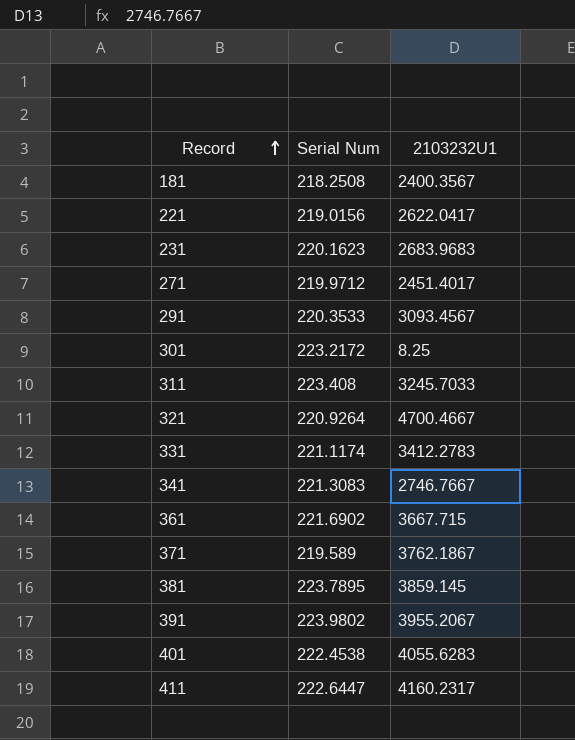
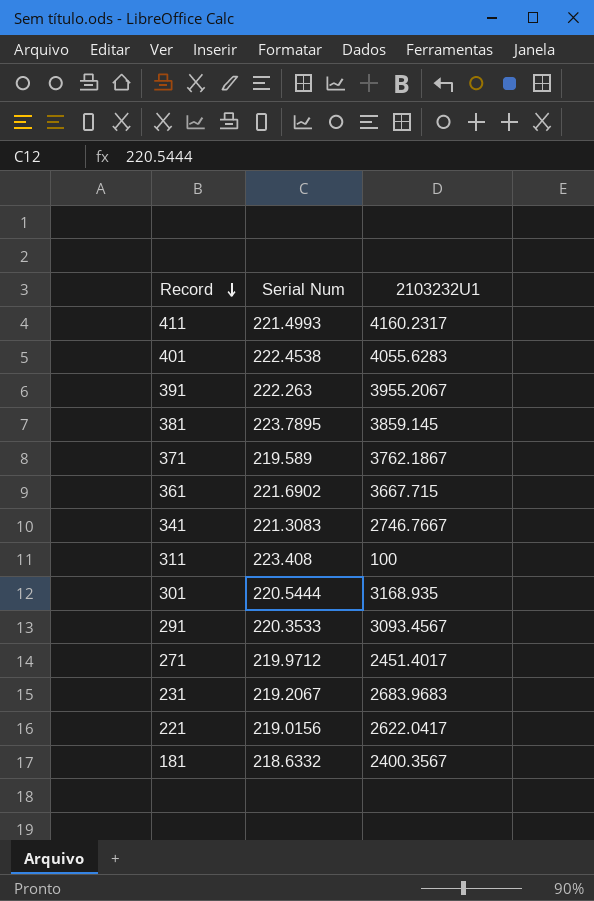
row order: Record ascending -> Record descending
row 321: 220.9264 | 4700.4667 -> none
row 331: 221.1174 | 3412.2783 -> none
411 | Serial Num: 222.6447 -> 221.4993
391 | Serial Num: 223.9802 -> 222.263
311 | 2103232U1: 3245.7033 -> 100
301 | Serial Num: 223.2172 -> 220.5444
301 | 2103232U1: 8.25 -> 3168.935
231 | Serial Num: 220.1623 -> 219.2067
181 | Serial Num: 218.2508 -> 218.6332

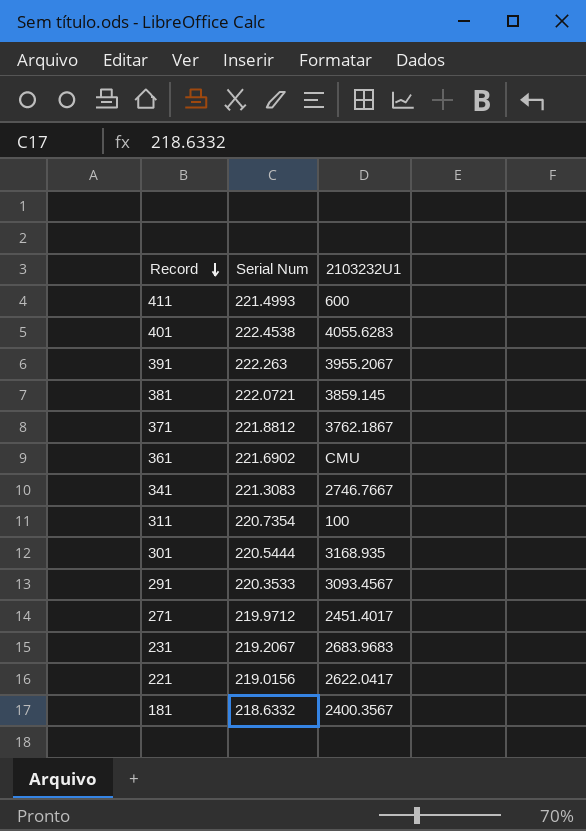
411 | 2103232U1: 4160.2317 -> 600
381 | Serial Num: 223.7895 -> 222.0721
371 | Serial Num: 219.589 -> 221.8812
361 | 2103232U1: 3667.715 -> CMU
311 | Serial Num: 223.408 -> 220.7354

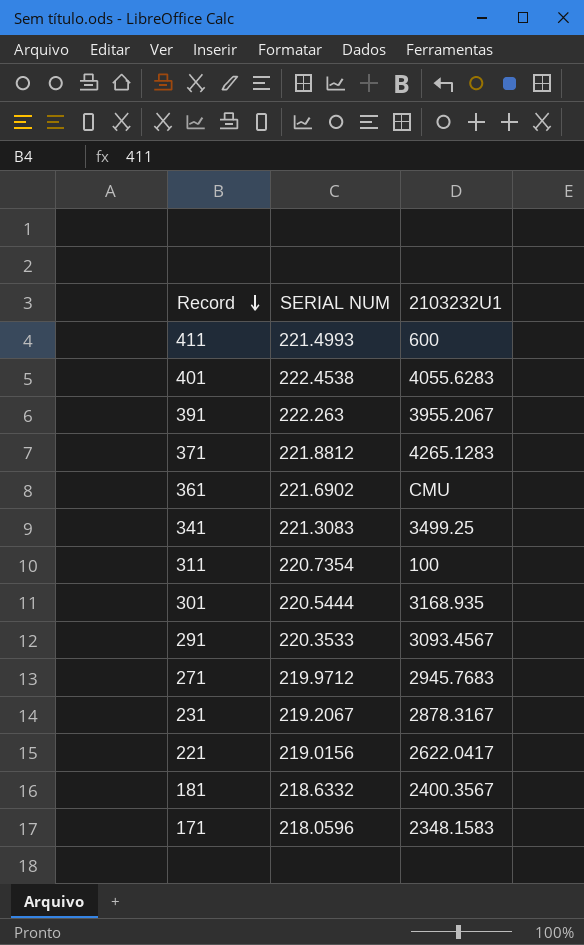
column name: Serial Num -> SERIAL NUM
row 381: 222.0721 | 3859.145 -> none
371 | 2103232U1: 3762.1867 -> 4265.1283
341 | 2103232U1: 2746.7667 -> 3499.25
271 | 2103232U1: 2451.4017 -> 2945.7683
231 | 2103232U1: 2683.9683 -> 2878.3167
row 171: none -> 218.0596 | 2348.1583

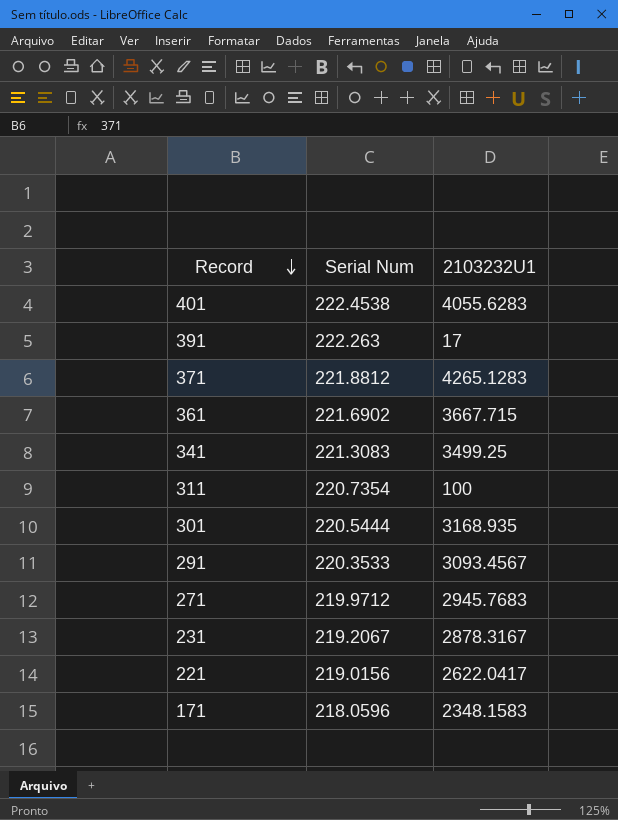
column name: SERIAL NUM -> Serial Num
row 411: 221.4993 | 600 -> none
row 181: 218.6332 | 2400.3567 -> none
391 | 2103232U1: 3955.2067 -> 17
361 | 2103232U1: CMU -> 3667.715

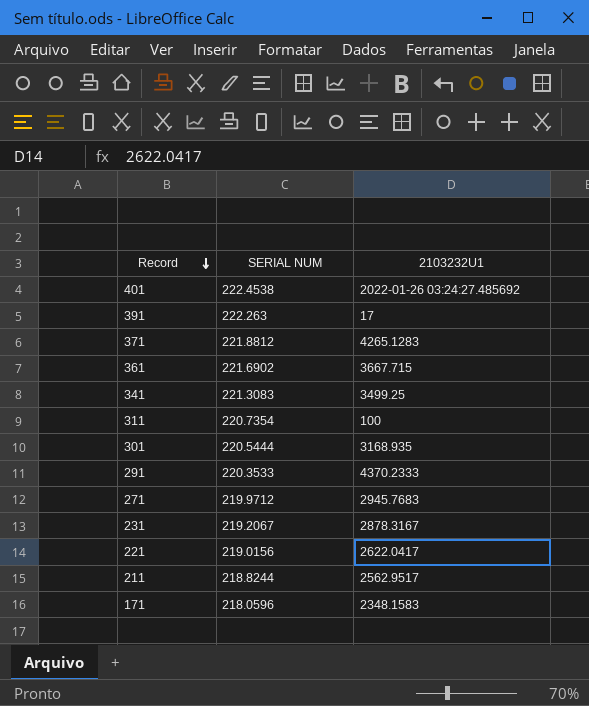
column name: Serial Num -> SERIAL NUM
401 | 2103232U1: 4055.6283 -> 2022-01-26 03:24:27.485692
291 | 2103232U1: 3093.4567 -> 4370.2333
row 211: none -> 218.8244 | 2562.9517

